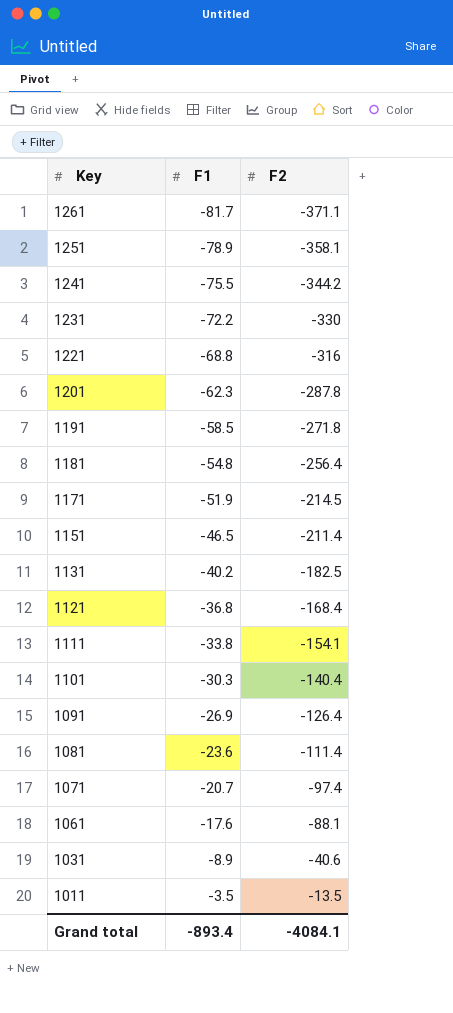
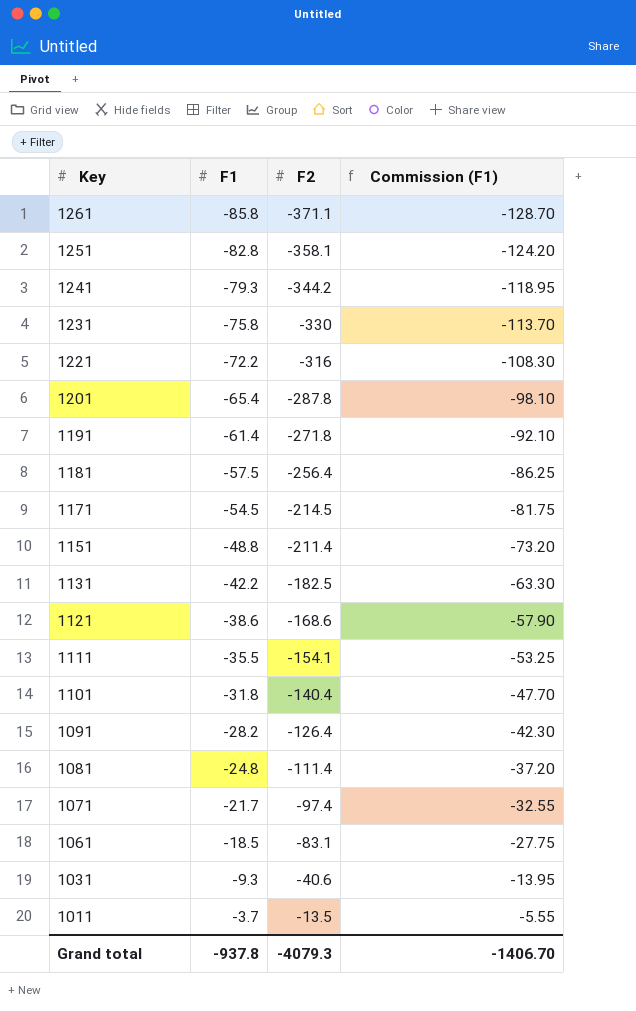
column Commission (F1) | formula: none -> [F1] * 1.5
1261 | F1: -81.7 -> -85.8
1251 | F1: -78.9 -> -82.8
1241 | F1: -75.5 -> -79.3
1231 | F1: -72.2 -> -75.8
1221 | F1: -68.8 -> -72.2
1201 | F1: -62.3 -> -65.4
1191 | F1: -58.5 -> -61.4
1181 | F1: -54.8 -> -57.5
1171 | F1: -51.9 -> -54.5
1151 | F1: -46.5 -> -48.8
1131 | F1: -40.2 -> -42.2
1121 | F1: -36.8 -> -38.6
1121 | F2: -168.4 -> -168.6
1111 | F1: -33.8 -> -35.5
1101 | F1: -30.3 -> -31.8
1091 | F1: -26.9 -> -28.2
1081 | F1: -23.6 -> -24.8
1071 | F1: -20.7 -> -21.7
1061 | F1: -17.6 -> -18.5
1061 | F2: -88.1 -> -83.1
1031 | F1: -8.9 -> -9.3
1011 | F1: -3.5 -> -3.7
Grand total | F1: -893.4 -> -937.8
Grand total | F2: -4084.1 -> -4079.3

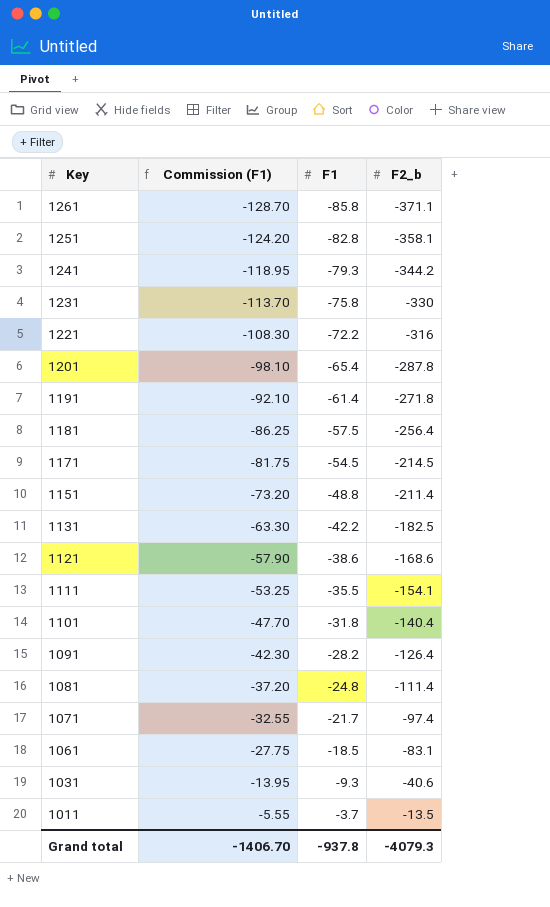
column Commission (F1) | position: 4 -> 2
column name: F2 -> F2_b

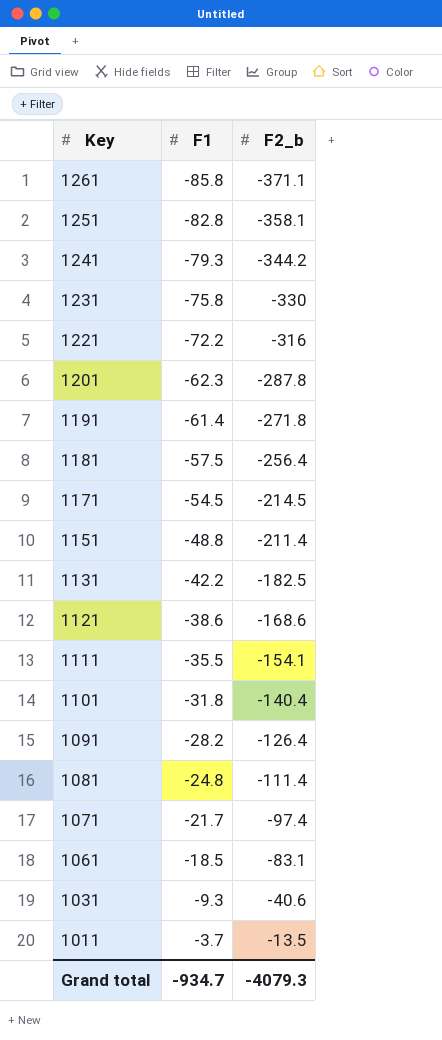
column Commission (F1) | formula: [F1] * 1.5 -> none
1201 | F1: -65.4 -> -62.3
Grand total | F1: -937.8 -> -934.7

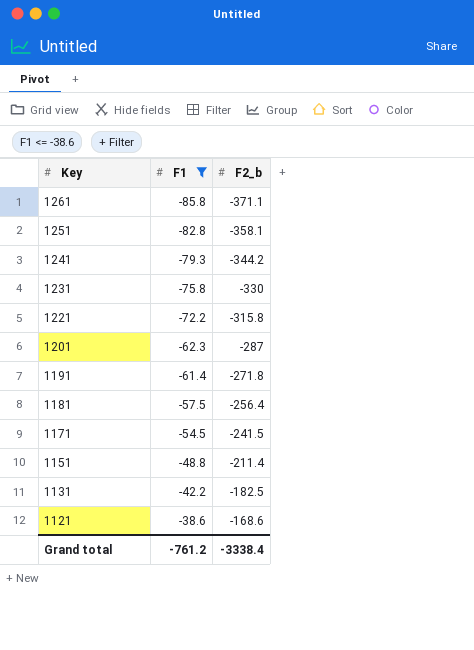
filter: none -> F1 <= -38.6
1221 | F2_b: -316 -> -315.8
1201 | F2_b: -287.8 -> -287
1171 | F2_b: -214.5 -> -241.5
Grand total | F1: -934.7 -> -761.2
Grand total | F2_b: -4079.3 -> -3338.4

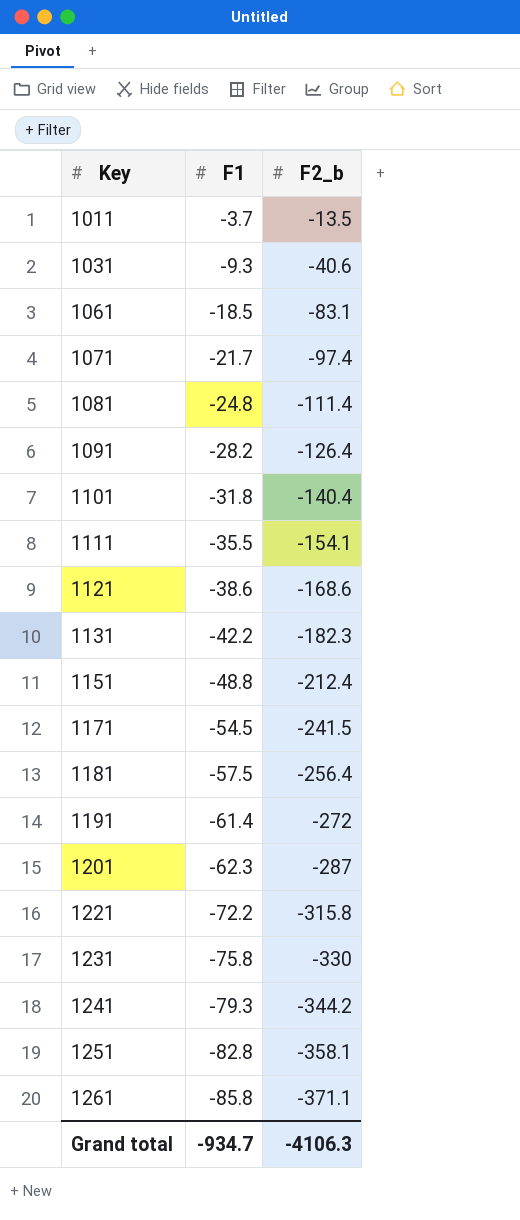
filter: F1 <= -38.6 -> none
row order: Key descending -> Key ascending
1131 | F2_b: -182.5 -> -182.3
1151 | F2_b: -211.4 -> -212.4
1191 | F2_b: -271.8 -> -272
Grand total | F1: -761.2 -> -934.7
Grand total | F2_b: -3338.4 -> -4106.3

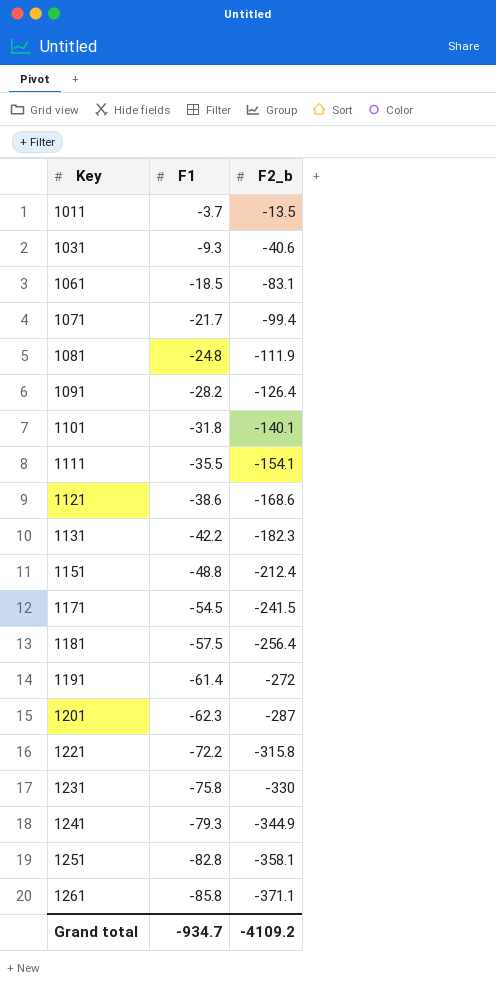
1071 | F2_b: -97.4 -> -99.4
1081 | F2_b: -111.4 -> -111.9
1101 | F2_b: -140.4 -> -140.1
1241 | F2_b: -344.2 -> -344.9
Grand total | F2_b: -4106.3 -> -4109.2

